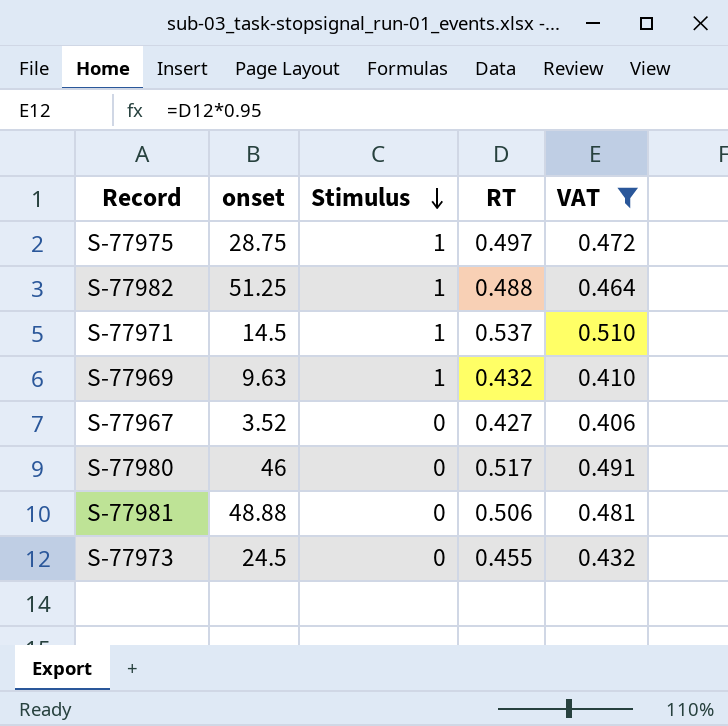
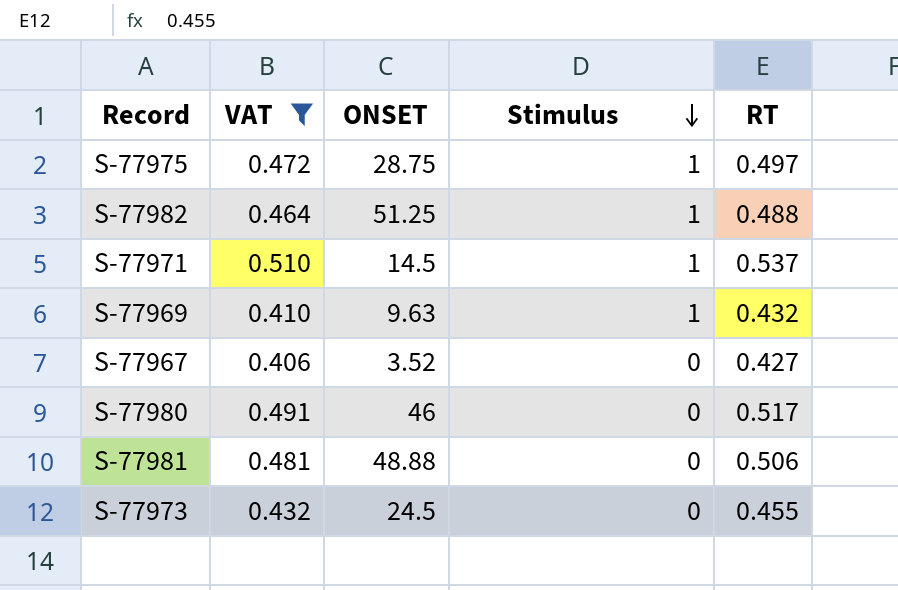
column VAT | position: 5 -> 2
column name: onset -> ONSET

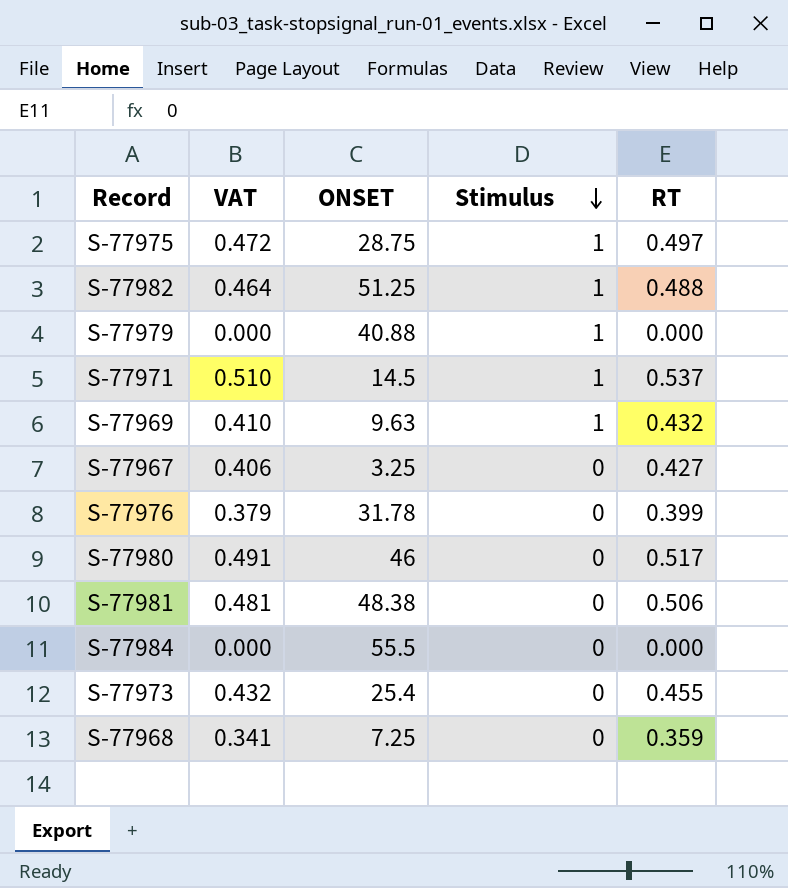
filter: VAT >= 0.406 -> none
S-77967 | ONSET: 3.52 -> 3.25
S-77981 | ONSET: 48.88 -> 48.38
S-77973 | ONSET: 24.5 -> 25.4

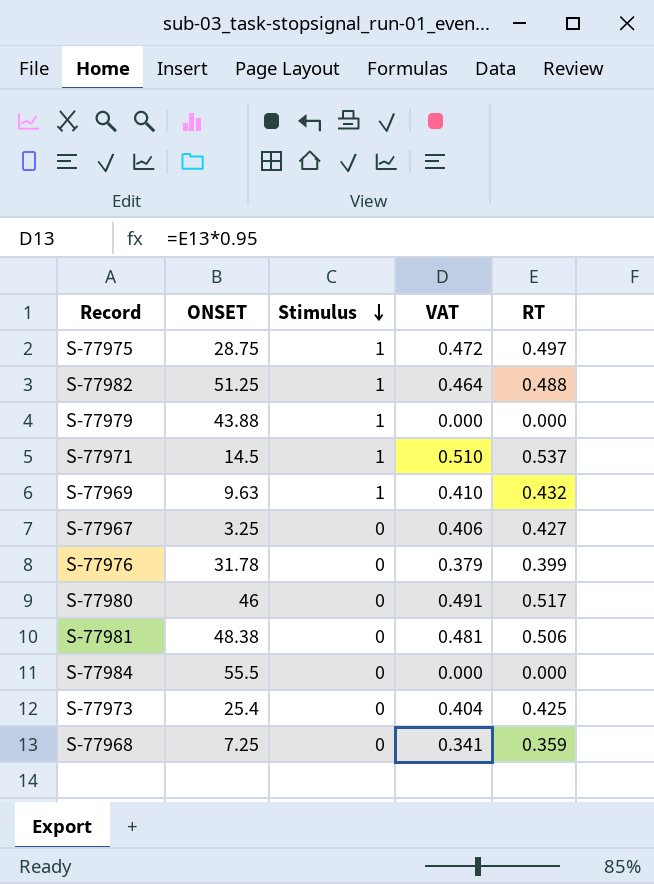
column VAT | position: 2 -> 4
S-77979 | ONSET: 40.88 -> 43.88
S-77973 | VAT: 0.432 -> 0.404
S-77973 | RT: 0.455 -> 0.425

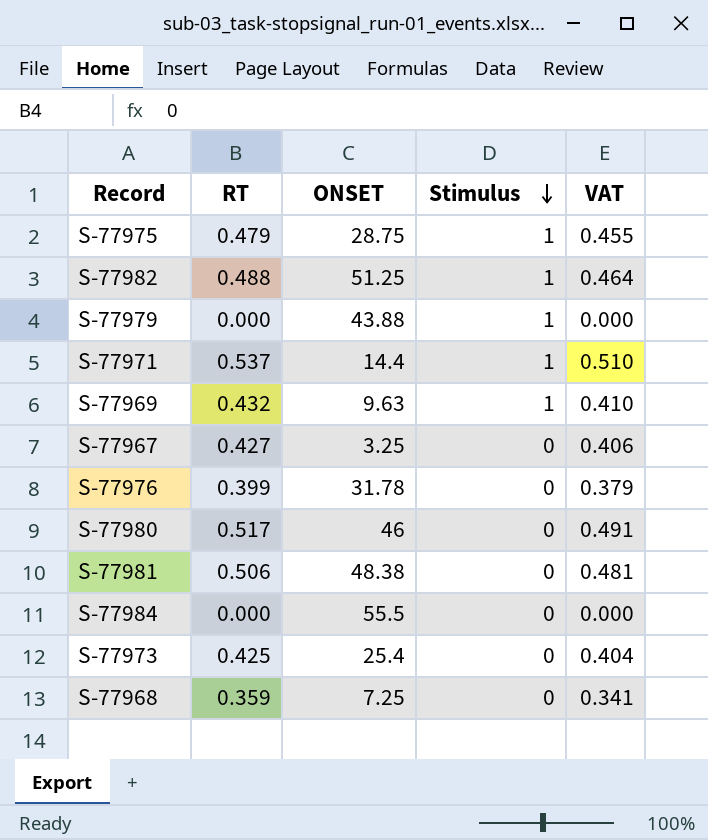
column RT | position: 5 -> 2
S-77975 | RT: 0.497 -> 0.479
S-77975 | VAT: 0.472 -> 0.455
S-77971 | ONSET: 14.5 -> 14.4

